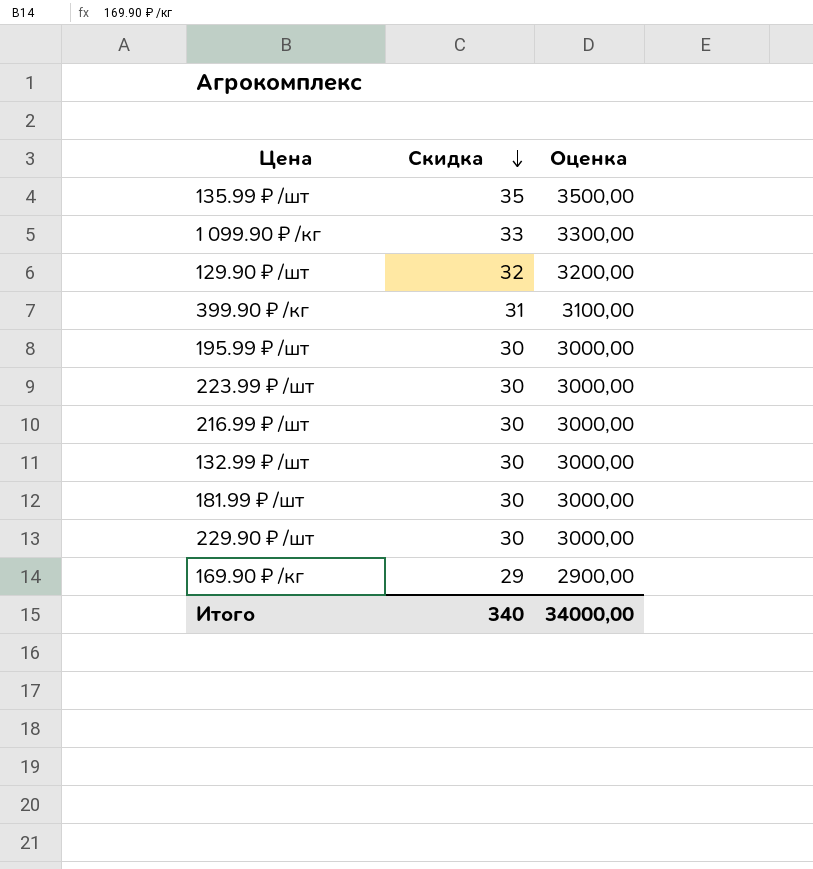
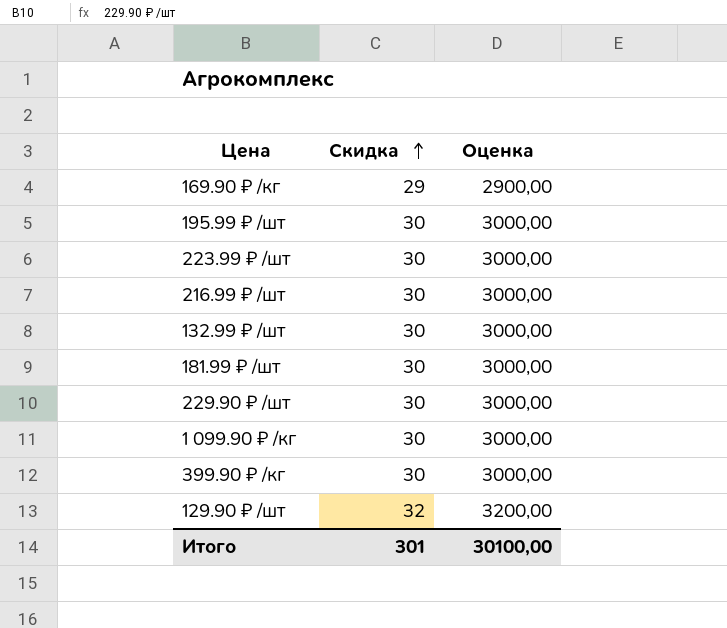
row order: Скидка descending -> Скидка ascending
row 135.99 ₽ /шт: 35 | 3500,00 -> none
1 099.90 ₽ /кг | Скидка: 33 -> 30
1 099.90 ₽ /кг | Оценка: 3300,00 -> 3000,00
399.90 ₽ /кг | Скидка: 31 -> 30
399.90 ₽ /кг | Оценка: 3100,00 -> 3000,00
Итого | Скидка: 340 -> 301
Итого | Оценка: 34000,00 -> 30100,00

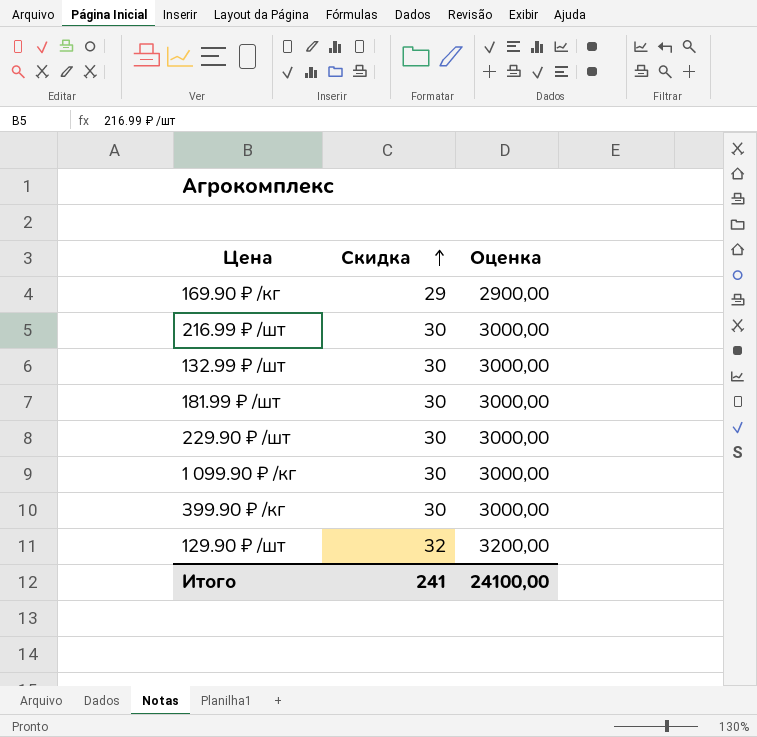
row 195.99 ₽ /шт: 30 | 3000,00 -> none
row 223.99 ₽ /шт: 30 | 3000,00 -> none
Итого | Скидка: 301 -> 241
Итого | Оценка: 30100,00 -> 24100,00

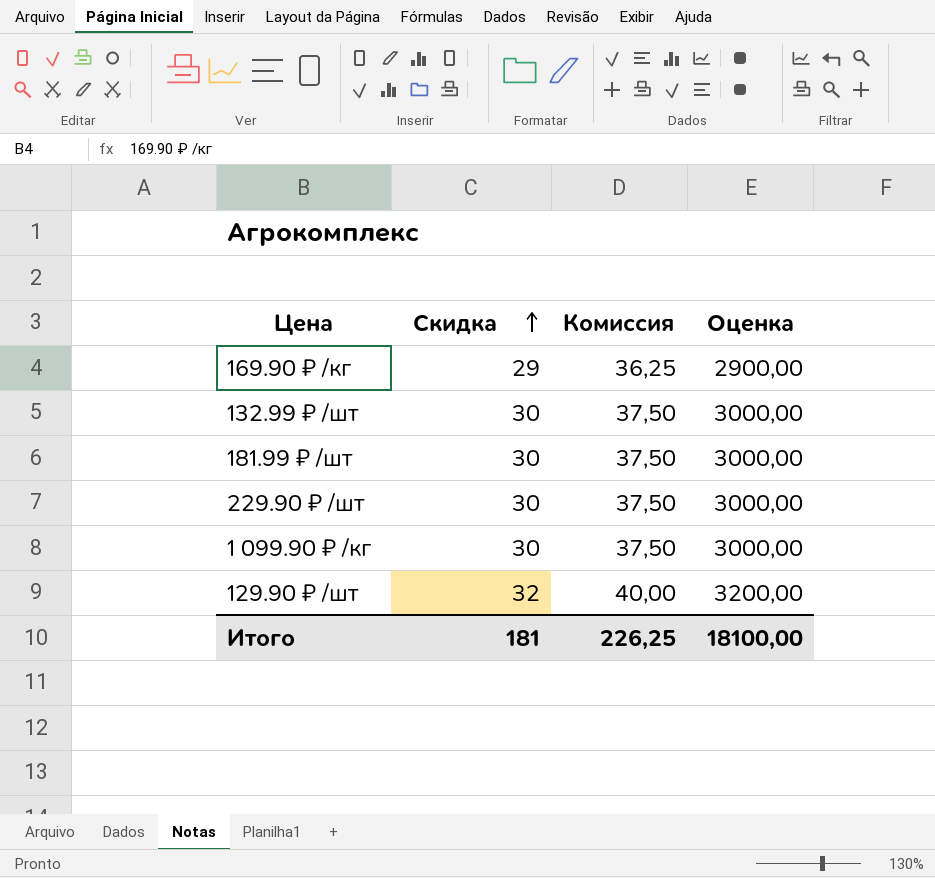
column Комиссия | formula: none -> [Скидка] * 1,25
row 216.99 ₽ /шт: 30 | 3000,00 -> none
row 399.90 ₽ /кг: 30 | 3000,00 -> none
Итого | Скидка: 241 -> 181
Итого | Оценка: 24100,00 -> 18100,00

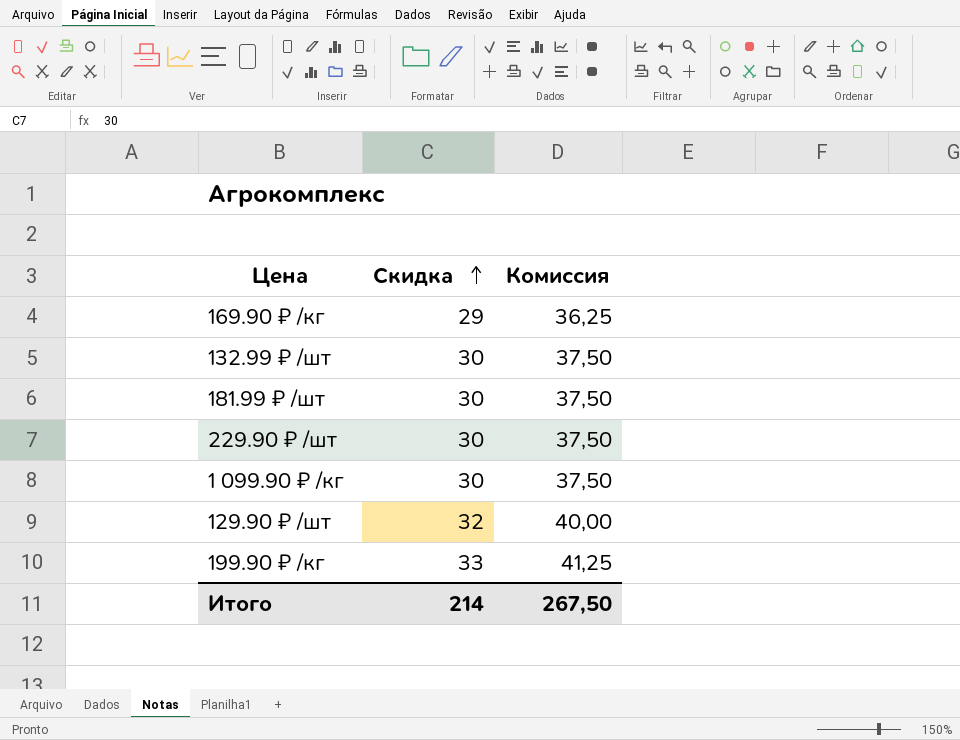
column Оценка | formula: [Скидка] * 100 -> none
row 199.90 ₽ /кг: none -> 33 | 41,25
Итого | Скидка: 181 -> 214
Итого | Комиссия: 226,25 -> 267,50

